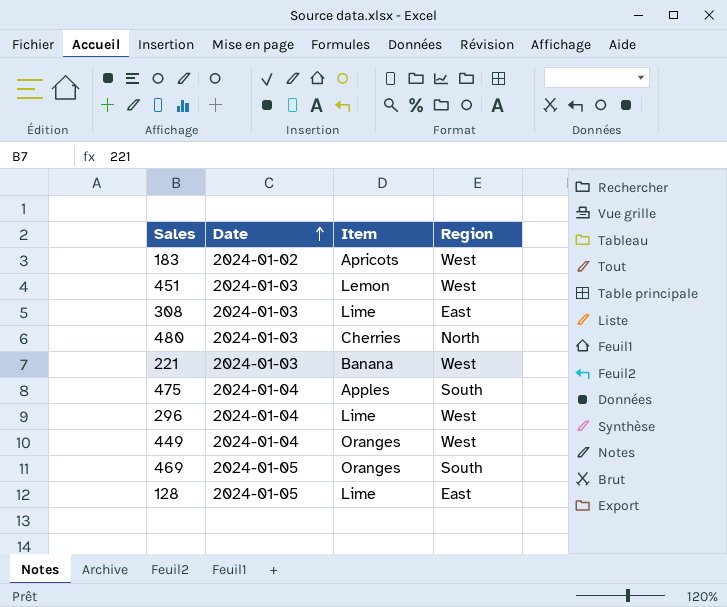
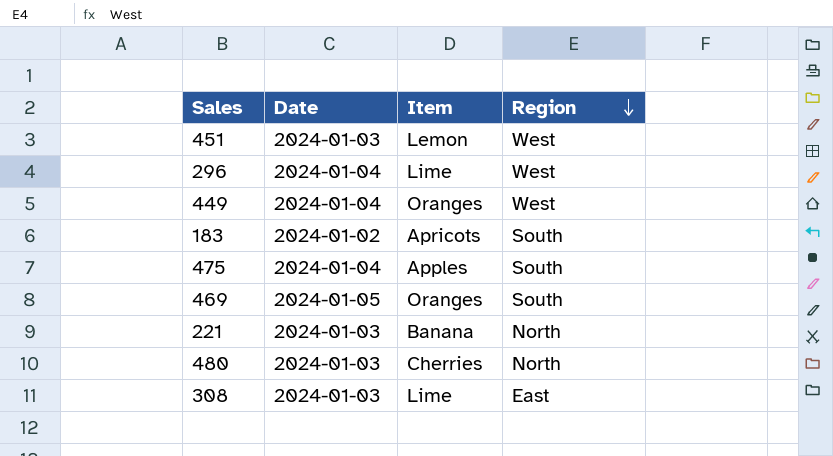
row order: Date ascending -> Region descending
row 128: 2024-01-05 | Lime | East -> none
183 | Region: West -> South
221 | Region: West -> North

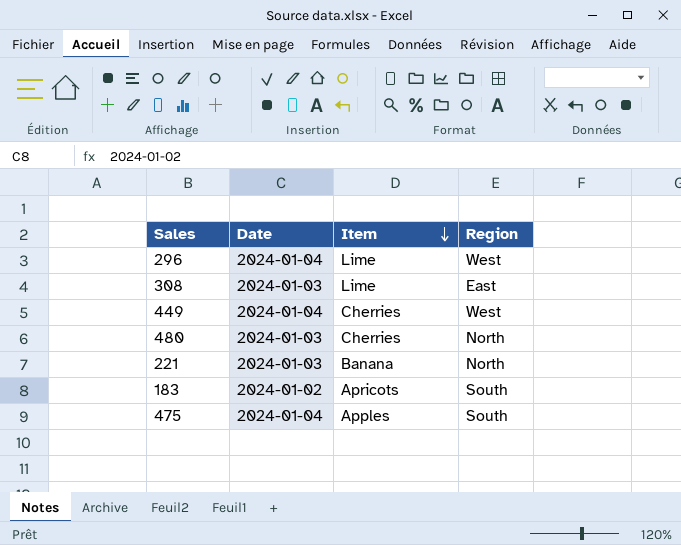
row order: Region descending -> Item descending
row 451: 2024-01-03 | Lemon | West -> none
row 469: 2024-01-05 | Oranges | South -> none
449 | Item: Oranges -> Cherries

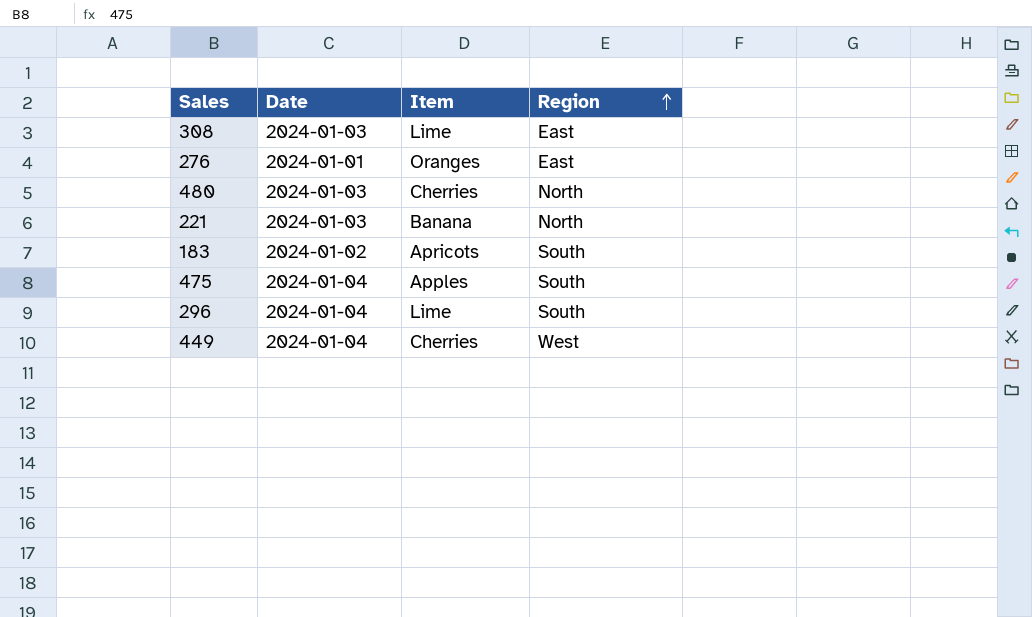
row order: Item descending -> Region ascending
row 276: none -> 2024-01-01 | Oranges | East
296 | Region: West -> South

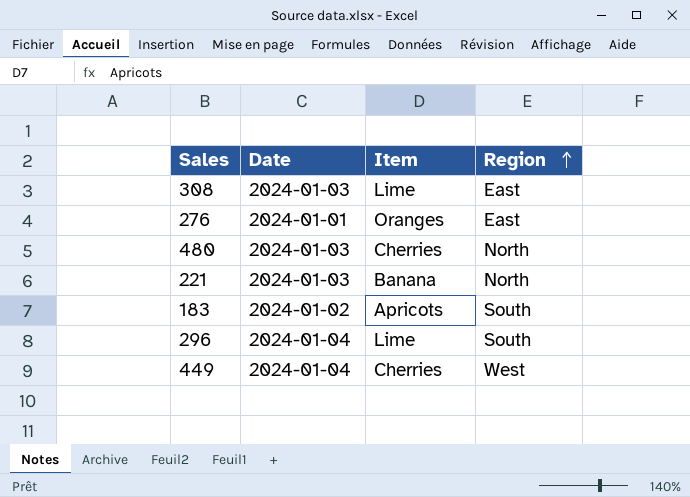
row 475: 2024-01-04 | Apples | South -> none

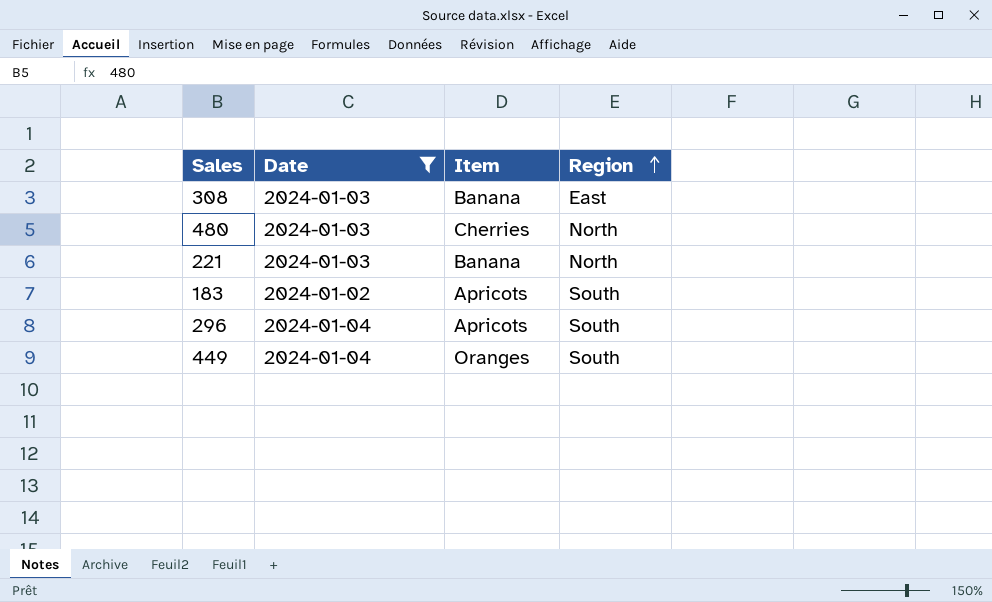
filter: none -> Date != 2024-01-01
308 | Item: Lime -> Banana
296 | Item: Lime -> Apricots
449 | Item: Cherries -> Oranges
449 | Region: West -> South

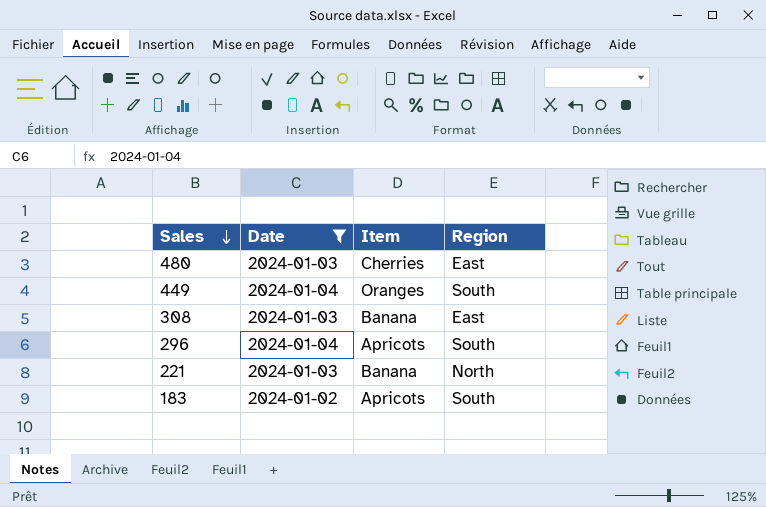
row order: Region ascending -> Sales descending
480 | Region: North -> East

